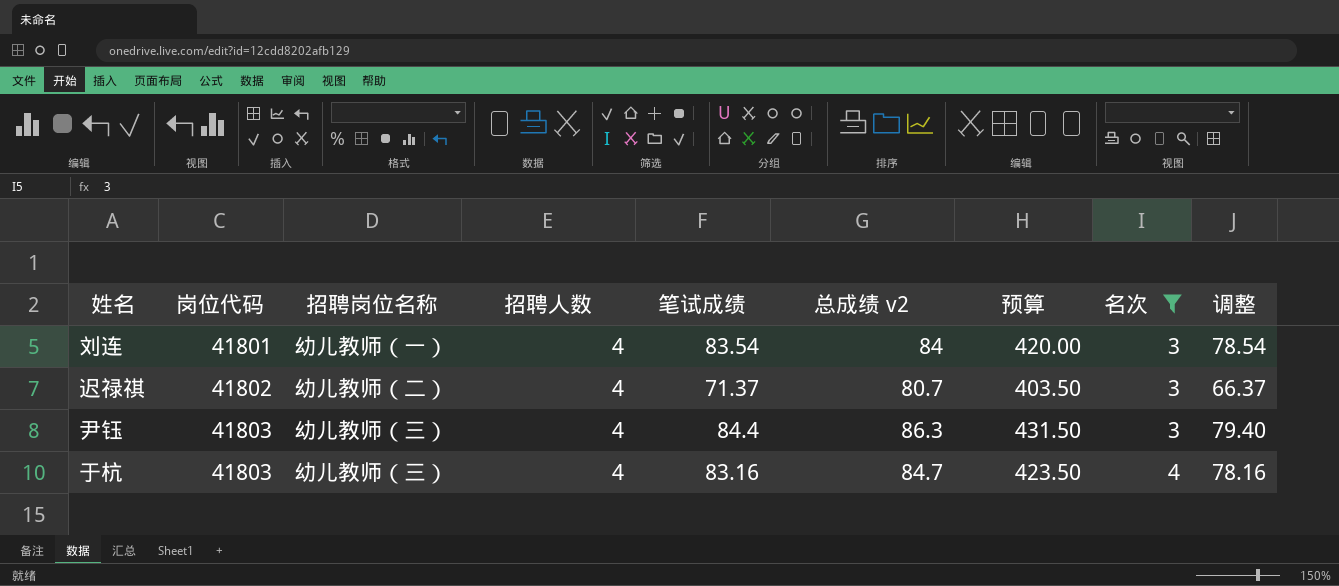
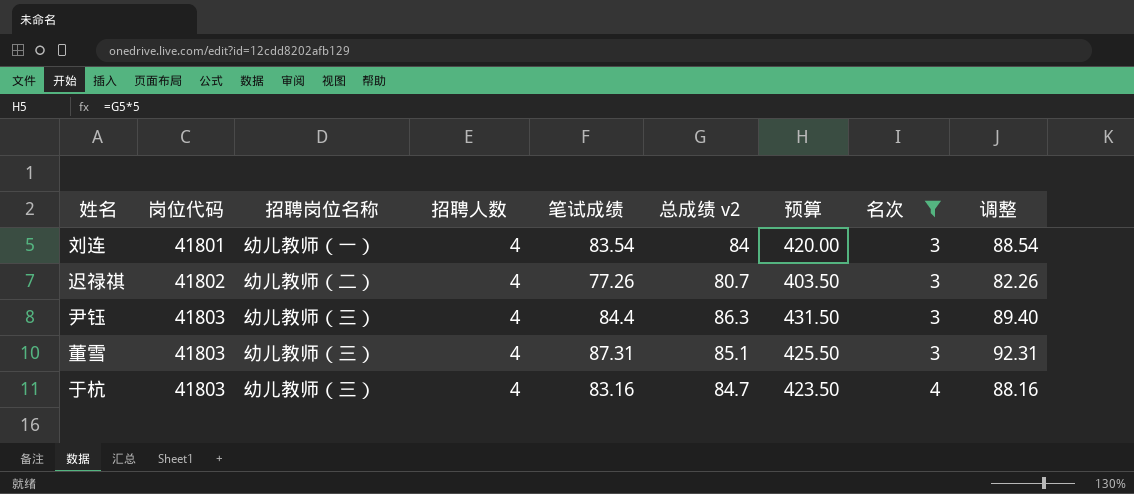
column 调整 | formula: [笔试成绩] - 5 -> [笔试成绩] + 5
迟禄祺 | 笔试成绩: 71.37 -> 77.26
row 董雪: none -> 41803 | 幼儿教师（三） | 4 | 87.31 | 85.1 | 425.50 | 3 | 92.31

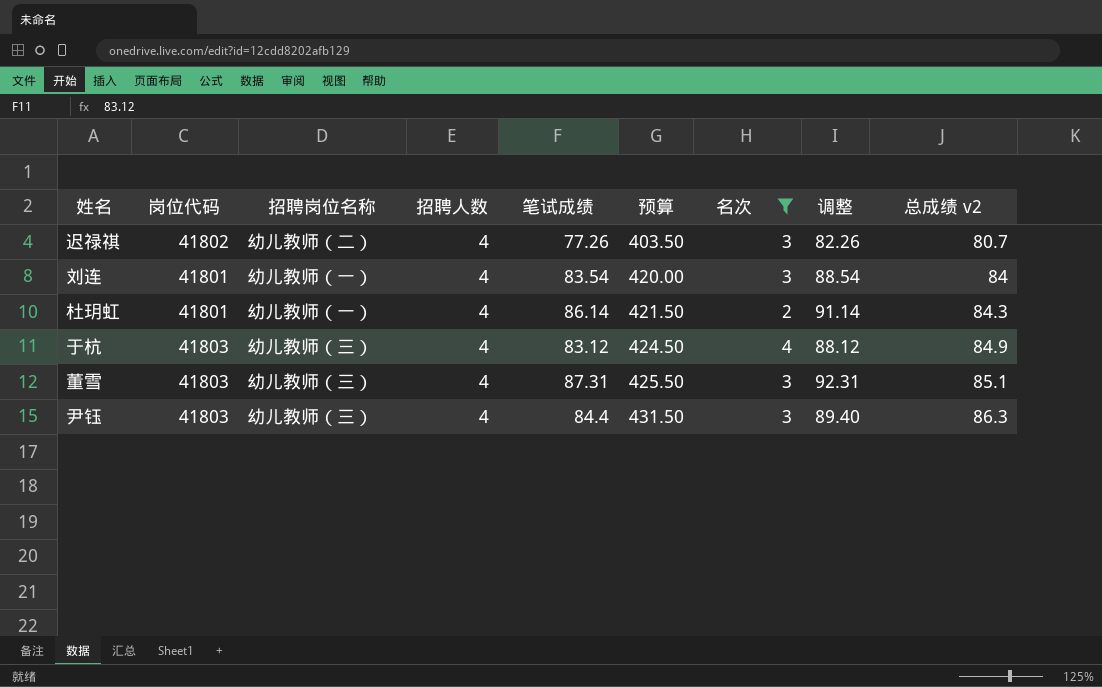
row order: 岗位代码 ascending -> 预算 ascending
column 总成绩 v2 | position: 6 -> 9
row 杜玥虹: none -> 41801 | 幼儿教师（一） | 4 | 86.14 | 421.50 | 2 | 91.14 | 84.3
于杭 | 笔试成绩: 83.16 -> 83.12
于杭 | 预算: 423.50 -> 424.50
于杭 | 调整: 88.16 -> 88.12
于杭 | 总成绩 v2: 84.7 -> 84.9

